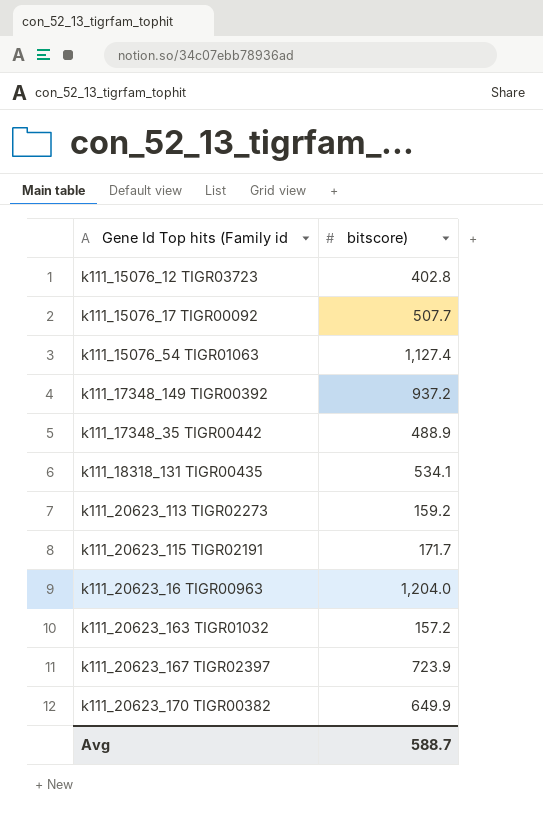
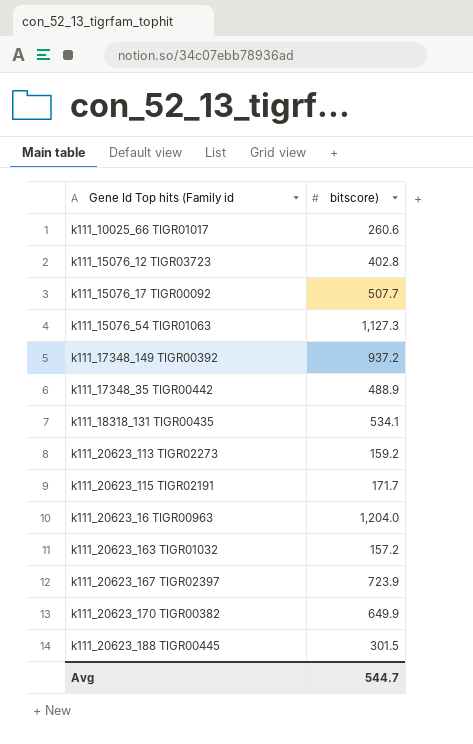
row k111_10025_66 TIGR01017: none -> 260.6
k111_15076_54 TIGR01063 | bitscore): 1,127.4 -> 1,127.3
row k111_20623_188 TIGR00445: none -> 301.5
Avg | bitscore): 588.7 -> 544.7

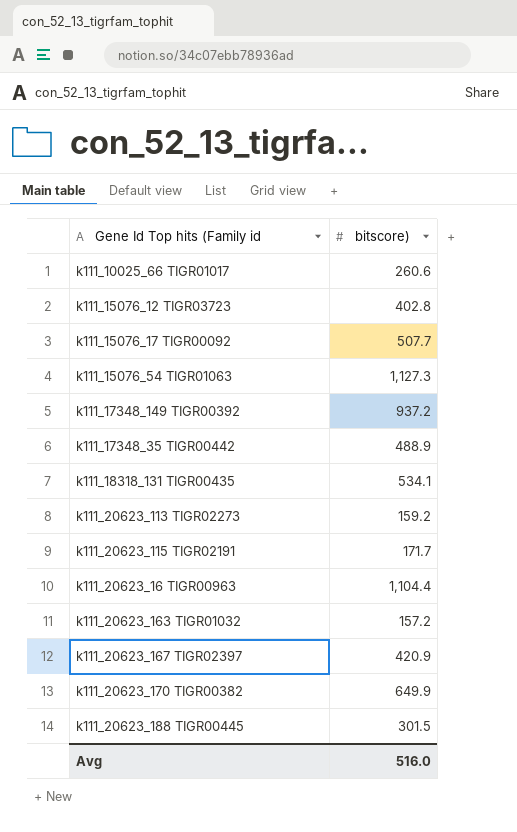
k111_20623_16 TIGR00963 | bitscore): 1,204.0 -> 1,104.4
k111_20623_167 TIGR02397 | bitscore): 723.9 -> 420.9
Avg | bitscore): 544.7 -> 516.0

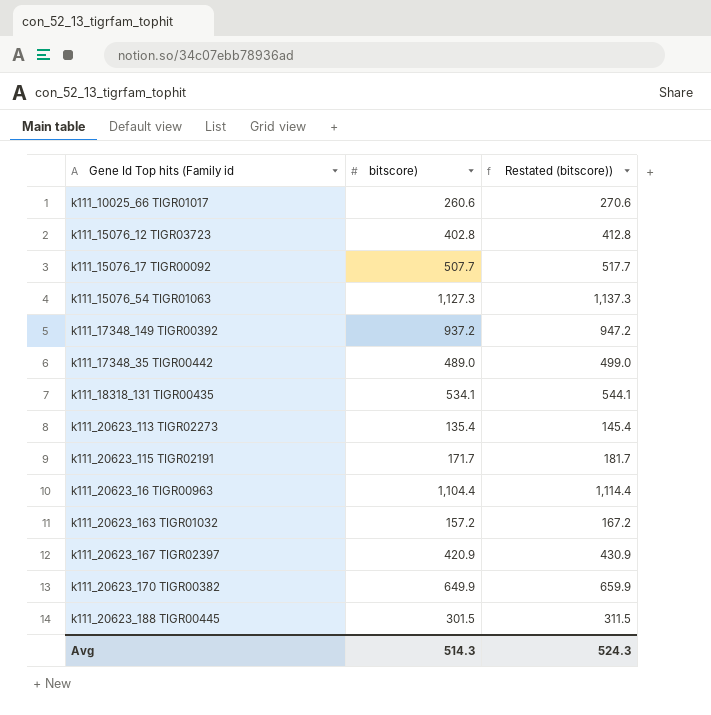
column Restated (bitscore)) | formula: none -> [bitscore)] + 10
k111_17348_35 TIGR00442 | bitscore): 488.9 -> 489.0
k111_20623_113 TIGR02273 | bitscore): 159.2 -> 135.4
Avg | bitscore): 516.0 -> 514.3

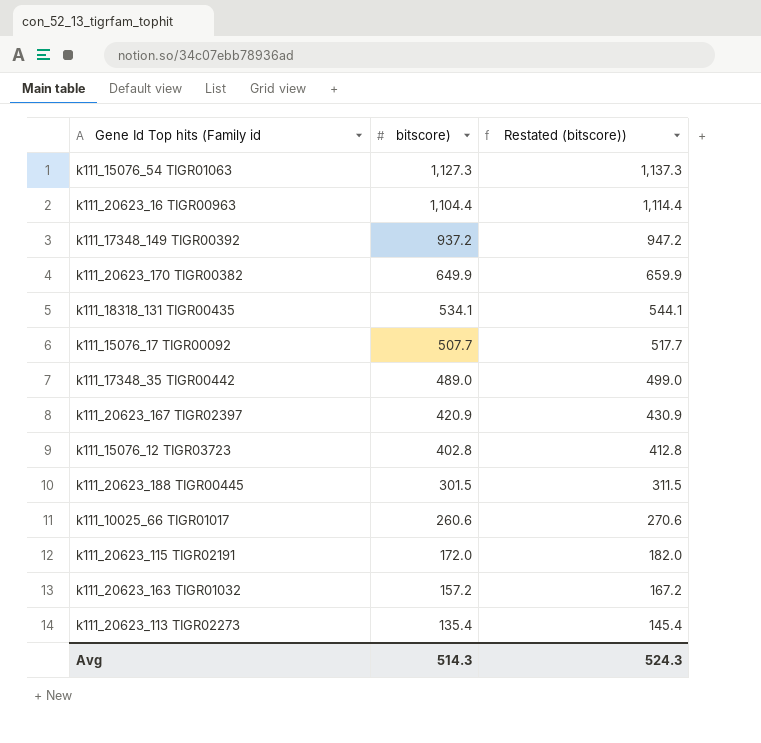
row order: none -> bitscore) descending
k111_20623_115 TIGR02191 | bitscore): 171.7 -> 172.0
k111_20623_115 TIGR02191 | Restated (bitscore)): 181.7 -> 182.0

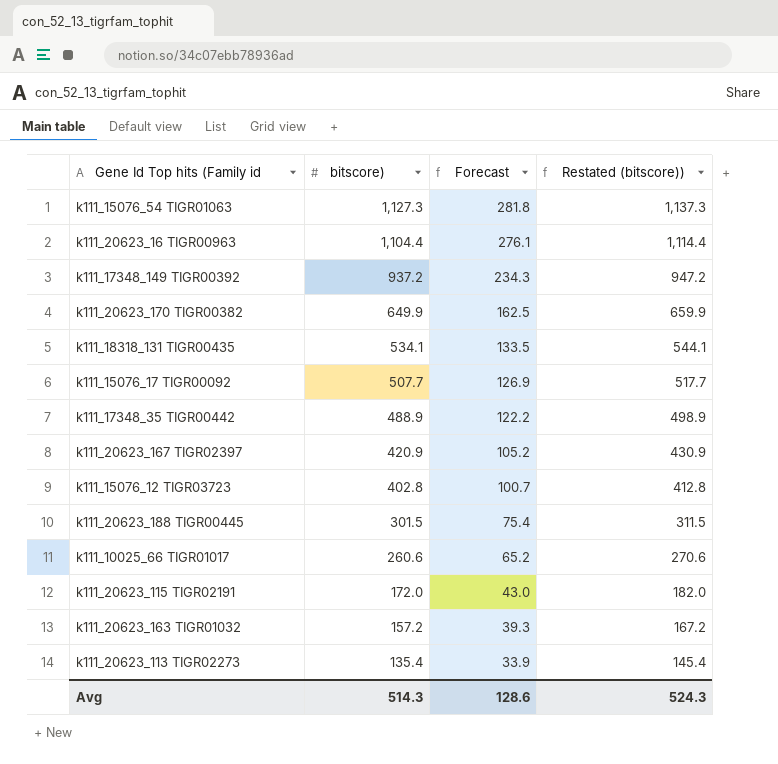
column Forecast | formula: none -> [bitscore)] * 0.25
k111_17348_35 TIGR00442 | bitscore): 489.0 -> 488.9
k111_17348_35 TIGR00442 | Restated (bitscore)): 499.0 -> 498.9

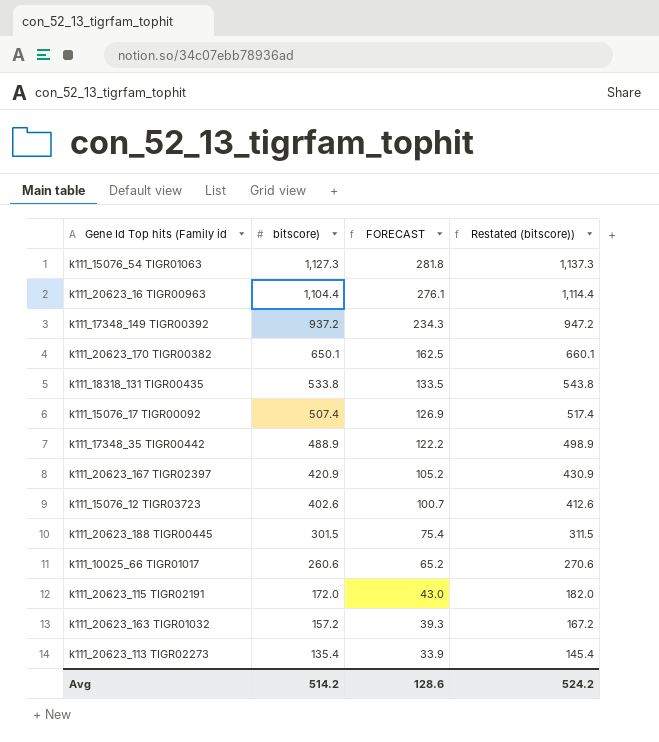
column name: Forecast -> FORECAST
k111_20623_170 TIGR00382 | bitscore): 649.9 -> 650.1
k111_20623_170 TIGR00382 | Restated (bitscore)): 659.9 -> 660.1
k111_18318_131 TIGR00435 | bitscore): 534.1 -> 533.8
k111_18318_131 TIGR00435 | Restated (bitscore)): 544.1 -> 543.8
k111_15076_17 TIGR00092 | bitscore): 507.7 -> 507.4
k111_15076_17 TIGR00092 | Restated (bitscore)): 517.7 -> 517.4
k111_15076_12 TIGR03723 | bitscore): 402.8 -> 402.6
k111_15076_12 TIGR03723 | Restated (bitscore)): 412.8 -> 412.6
Avg | bitscore): 514.3 -> 514.2
Avg | Restated (bitscore)): 524.3 -> 524.2

